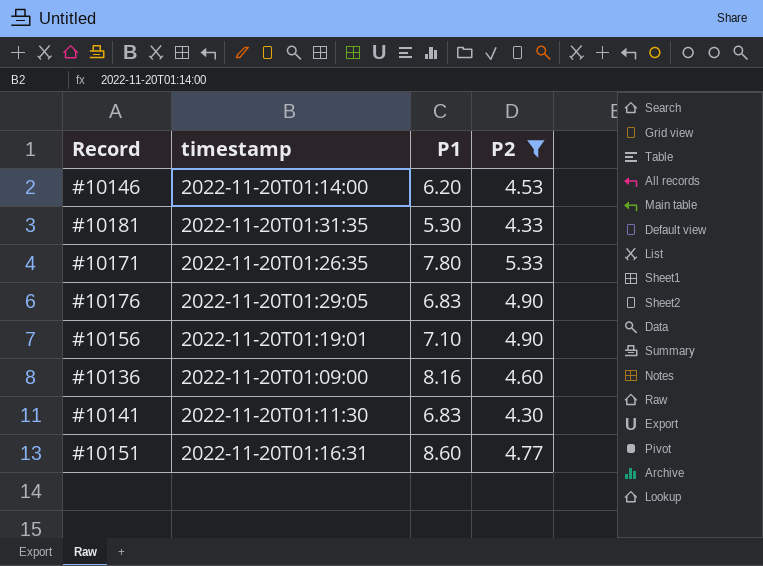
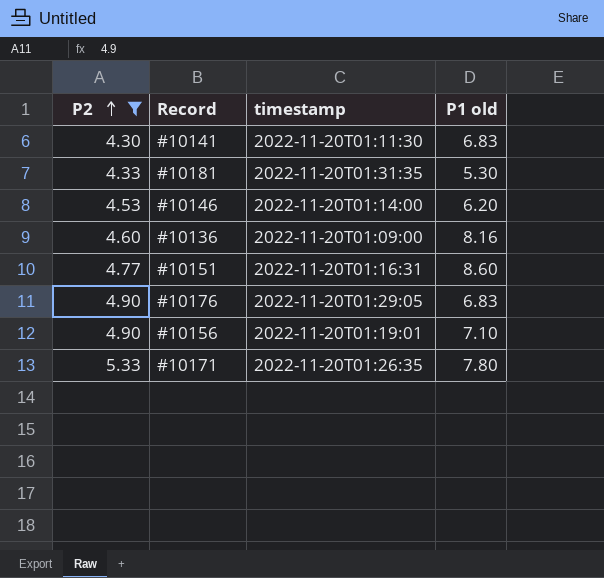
row order: none -> P2 ascending
column P2 | position: 4 -> 1
column name: P1 -> P1 old

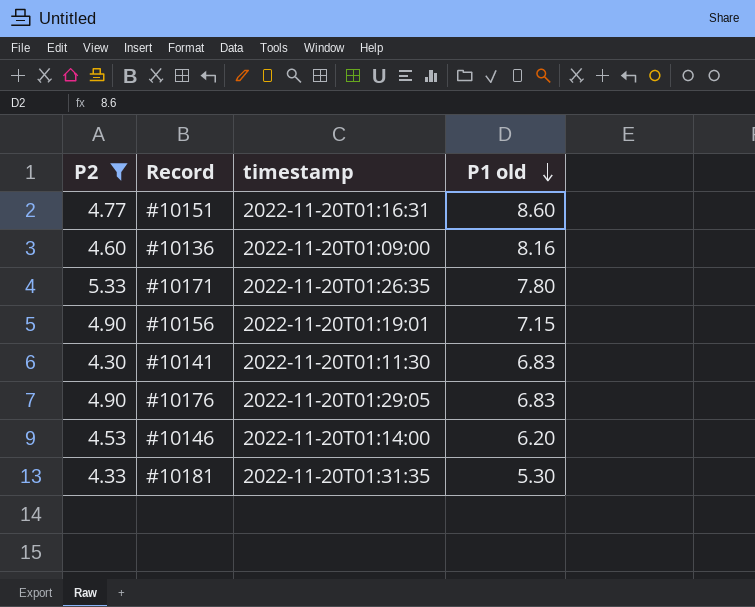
row order: P2 ascending -> P1 old descending
#10156 | P1 old: 7.10 -> 7.15

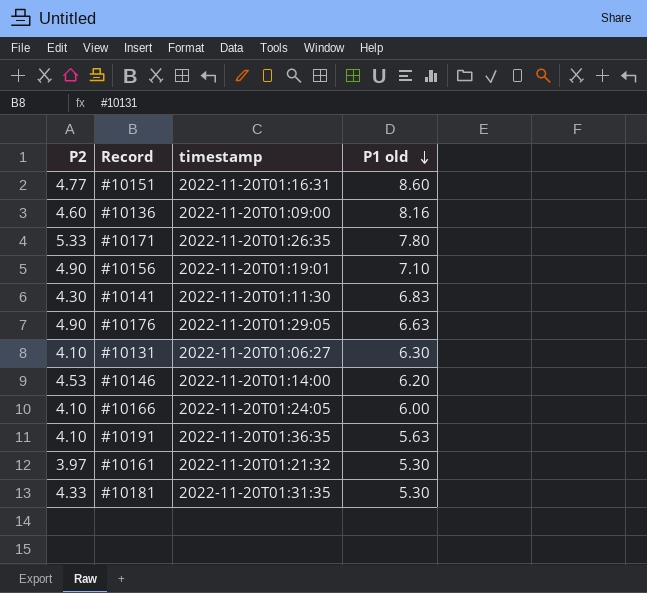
filter: P2 >= 4.30 -> none
#10156 | P1 old: 7.15 -> 7.10
#10176 | P1 old: 6.83 -> 6.63

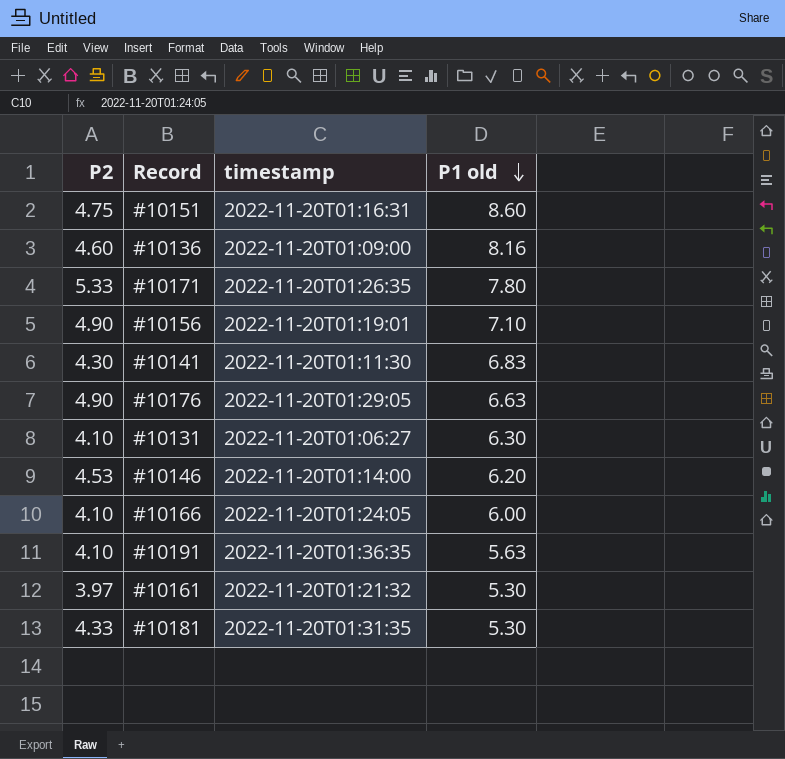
#10151 | P2: 4.77 -> 4.75

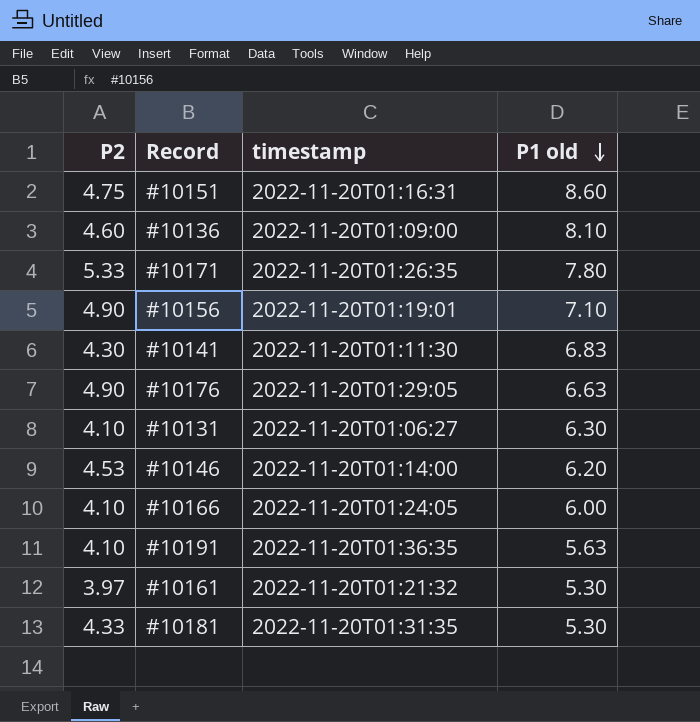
#10136 | P1 old: 8.16 -> 8.10

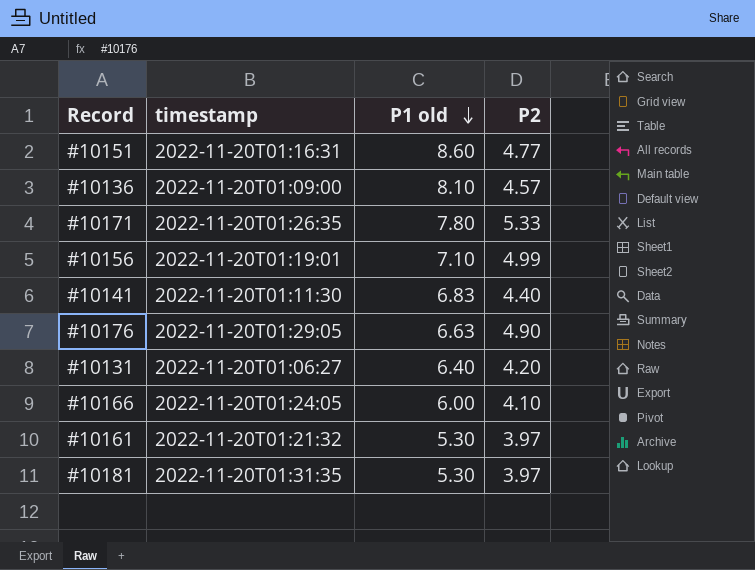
column P2 | position: 1 -> 4
row #10146: 4.53 | 2022-11-20T01:14:00 | 6.20 -> none
row #10191: 4.10 | 2022-11-20T01:36:35 | 5.63 -> none
#10151 | P2: 4.75 -> 4.77
#10136 | P2: 4.60 -> 4.57
#10156 | P2: 4.90 -> 4.99
#10141 | P2: 4.30 -> 4.40
#10131 | P1 old: 6.30 -> 6.40
#10131 | P2: 4.10 -> 4.20
#10181 | P2: 4.33 -> 3.97

